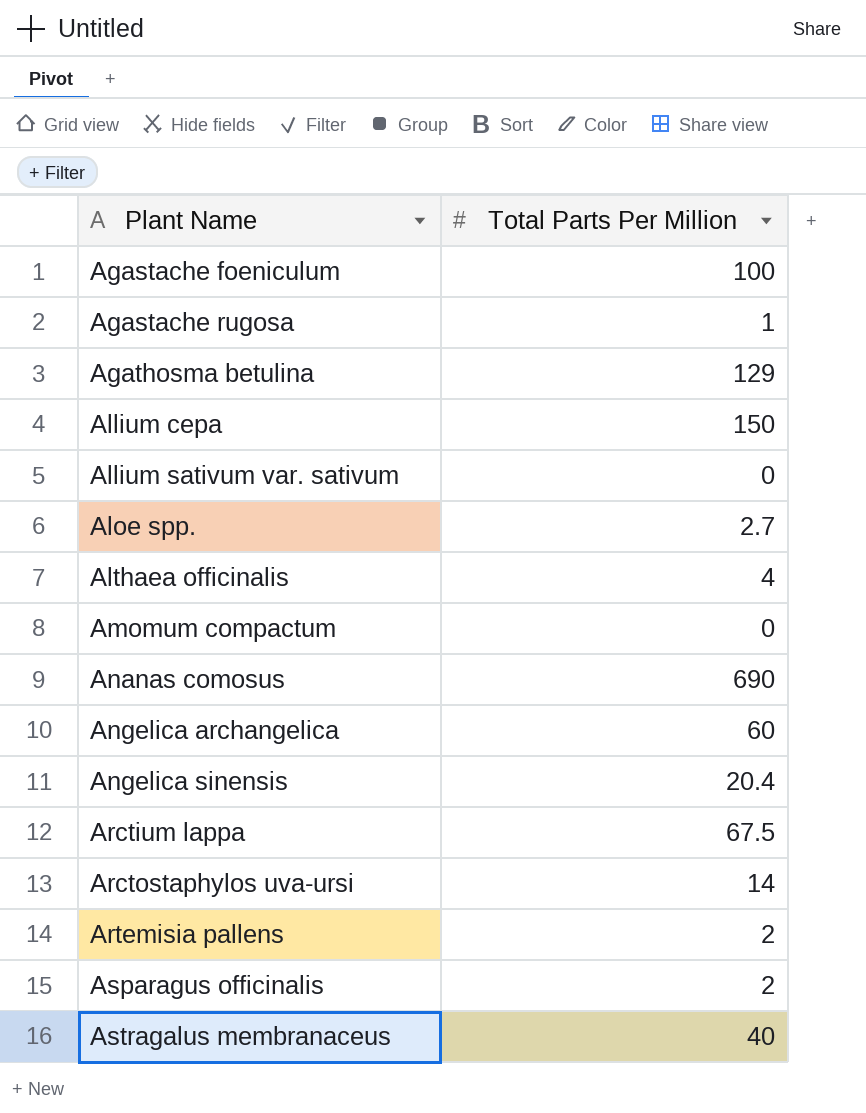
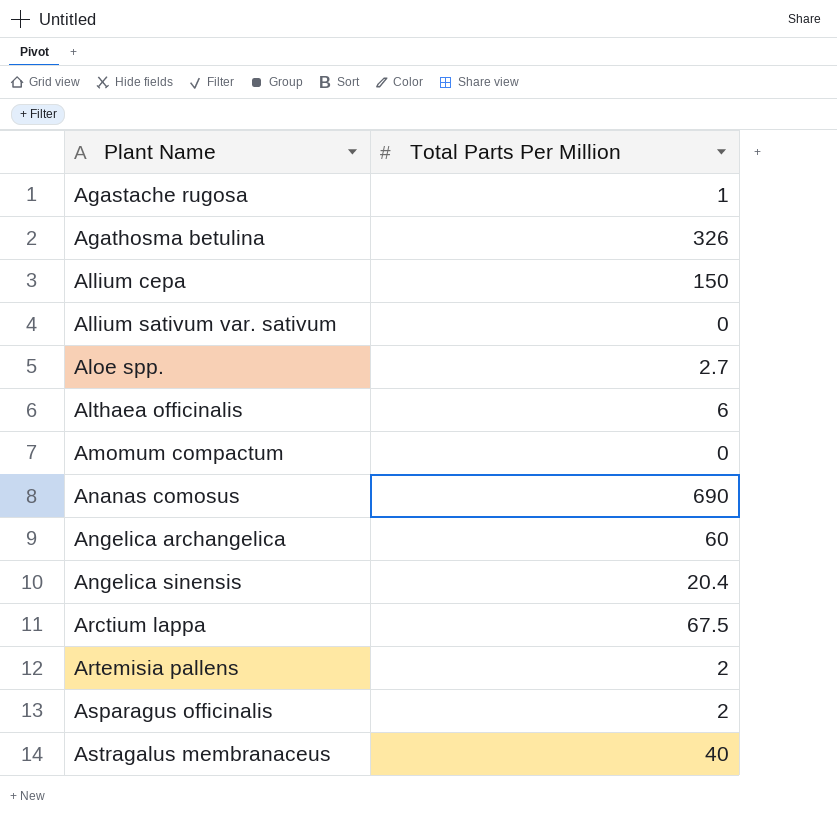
row Agastache foeniculum: 100 -> none
row Arctostaphylos uva-ursi: 14 -> none
Agathosma betulina | Total Parts Per Million: 129 -> 326
Althaea officinalis | Total Parts Per Million: 4 -> 6

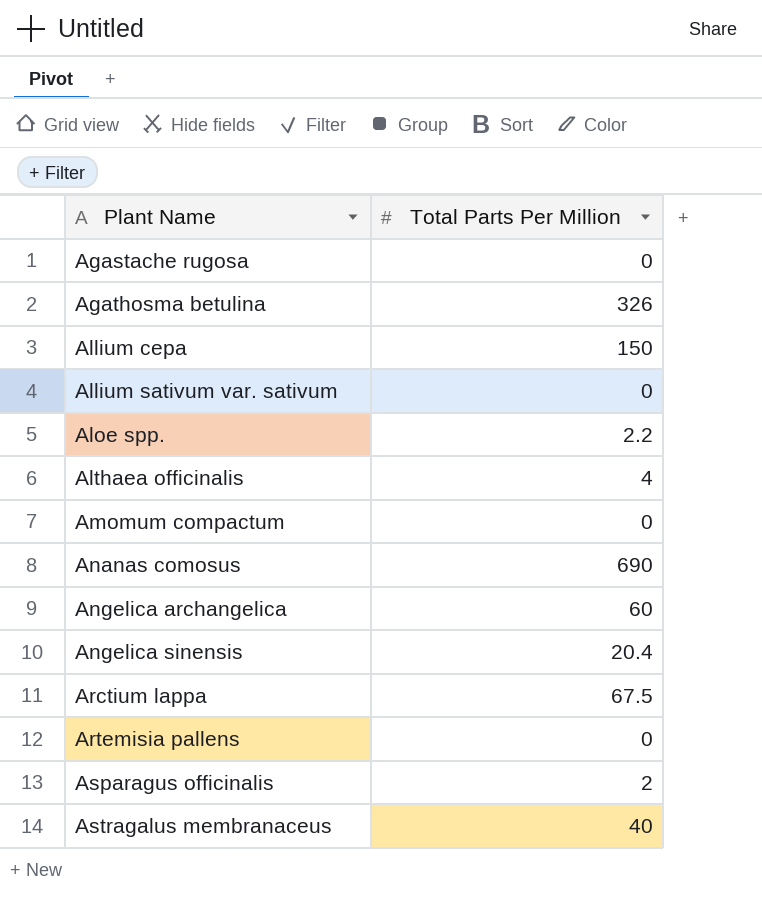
Agastache rugosa | Total Parts Per Million: 1 -> 0
Aloe spp. | Total Parts Per Million: 2.7 -> 2.2
Althaea officinalis | Total Parts Per Million: 6 -> 4
Artemisia pallens | Total Parts Per Million: 2 -> 0

